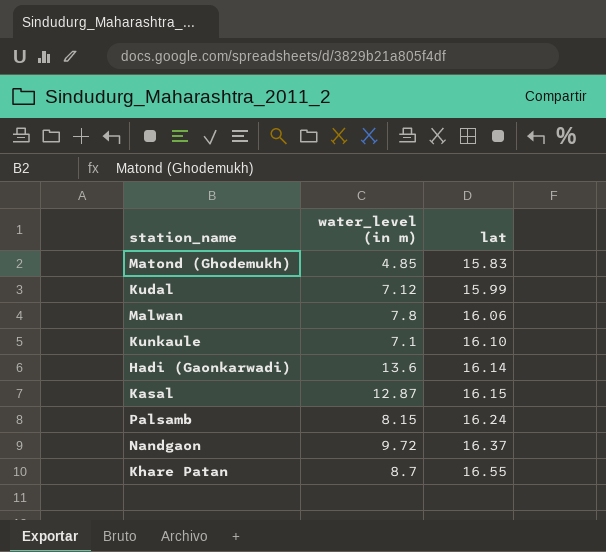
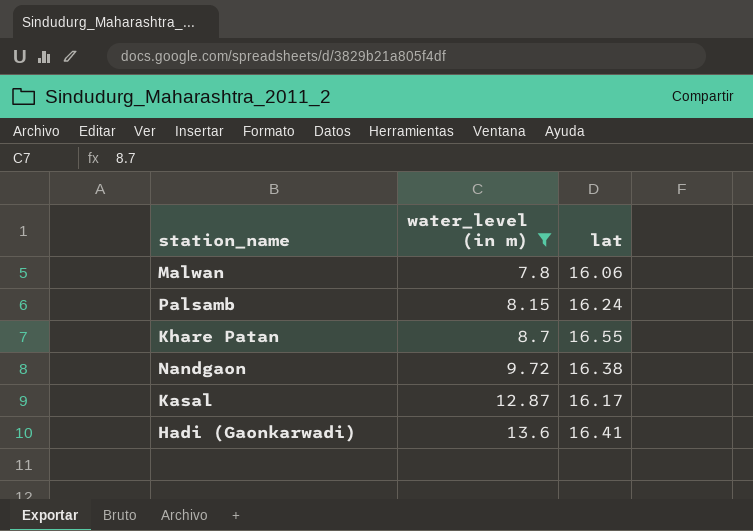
filter: none -> water_level (in m) >= 7.8
row order: lat ascending -> water_level (in m) ascending
Nandgaon | lat: 16.37 -> 16.38
Kasal | lat: 16.15 -> 16.17
Hadi (Gaonkarwadi) | lat: 16.14 -> 16.41

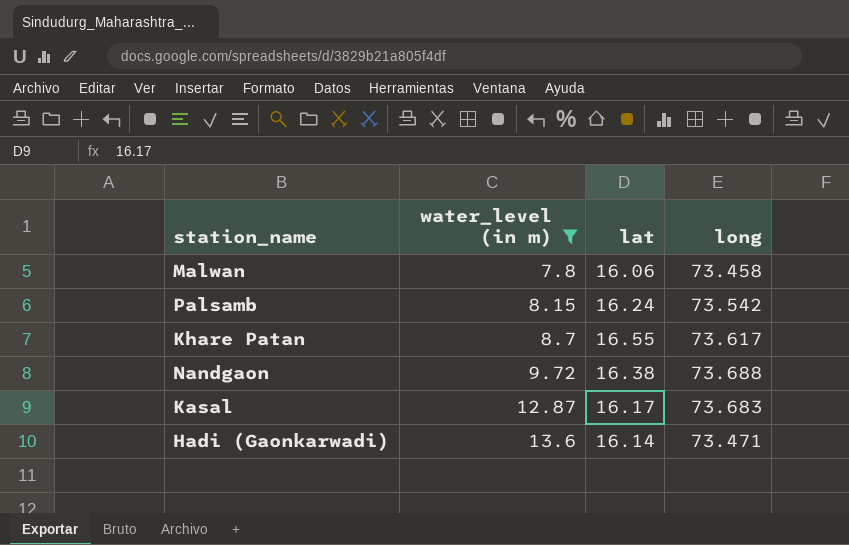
column long | position: none -> 4
Hadi (Gaonkarwadi) | lat: 16.41 -> 16.14

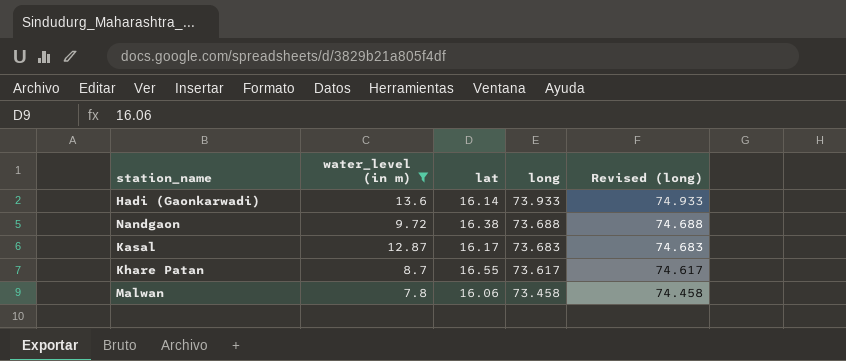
row order: water_level (in m) ascending -> long descending
column Revised (long) | formula: none -> [long] + 1
row Palsamb: 8.15 | 16.24 | 73.542 -> none
Hadi (Gaonkarwadi) | long: 73.471 -> 73.933

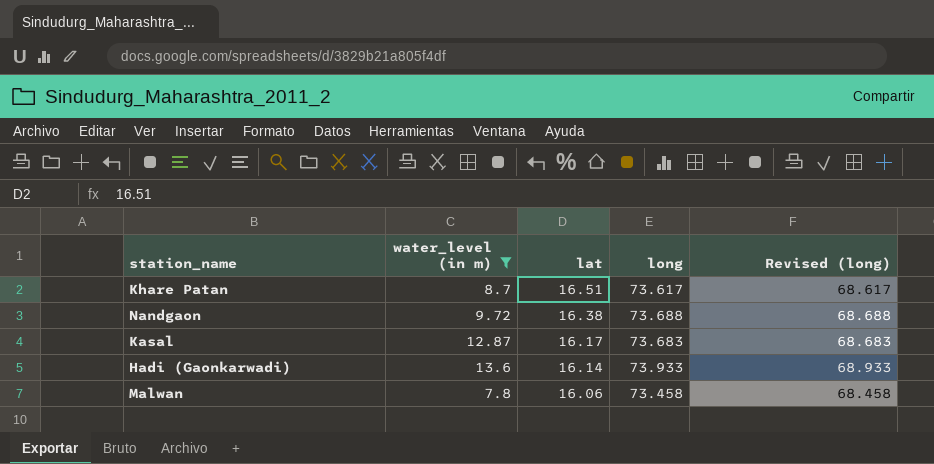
row order: long descending -> lat descending
column Revised (long) | formula: [long] + 1 -> [long] - 5
Khare Patan | lat: 16.55 -> 16.51

